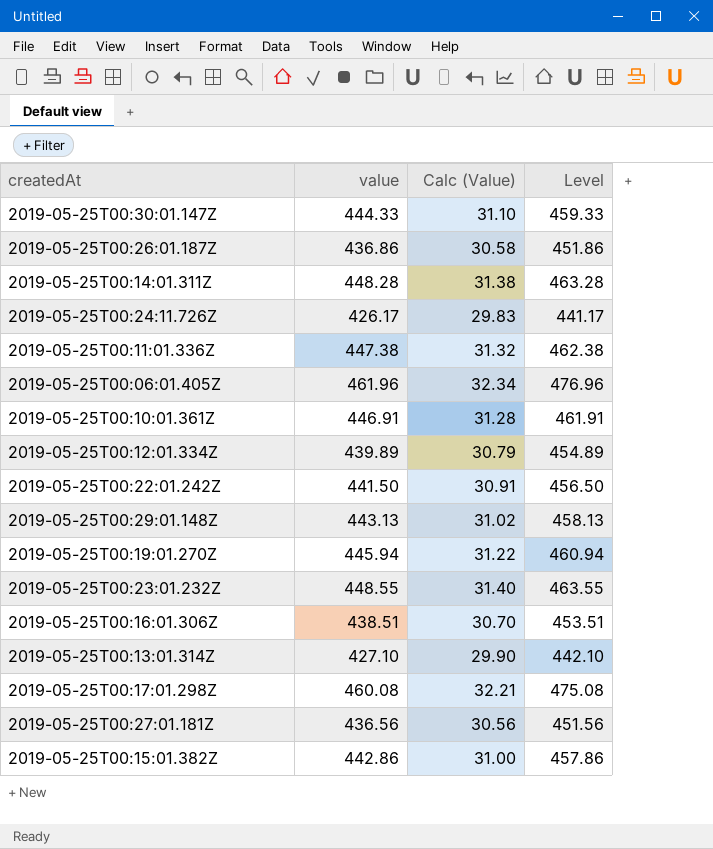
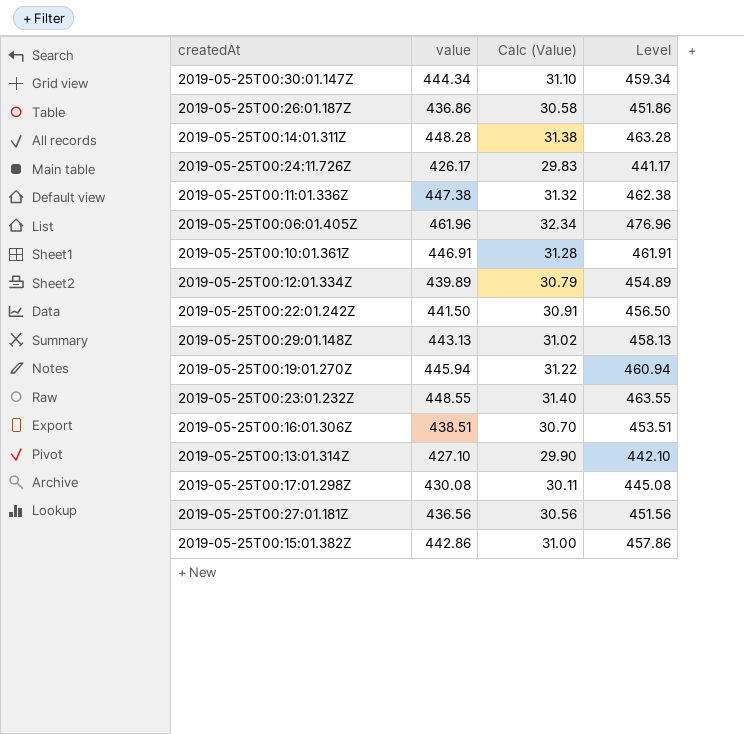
2019-05-25T00:30:01.147Z | value: 444.33 -> 444.34
2019-05-25T00:30:01.147Z | Level: 459.33 -> 459.34
2019-05-25T00:17:01.298Z | value: 460.08 -> 430.08
2019-05-25T00:17:01.298Z | Calc (Value): 32.21 -> 30.11
2019-05-25T00:17:01.298Z | Level: 475.08 -> 445.08

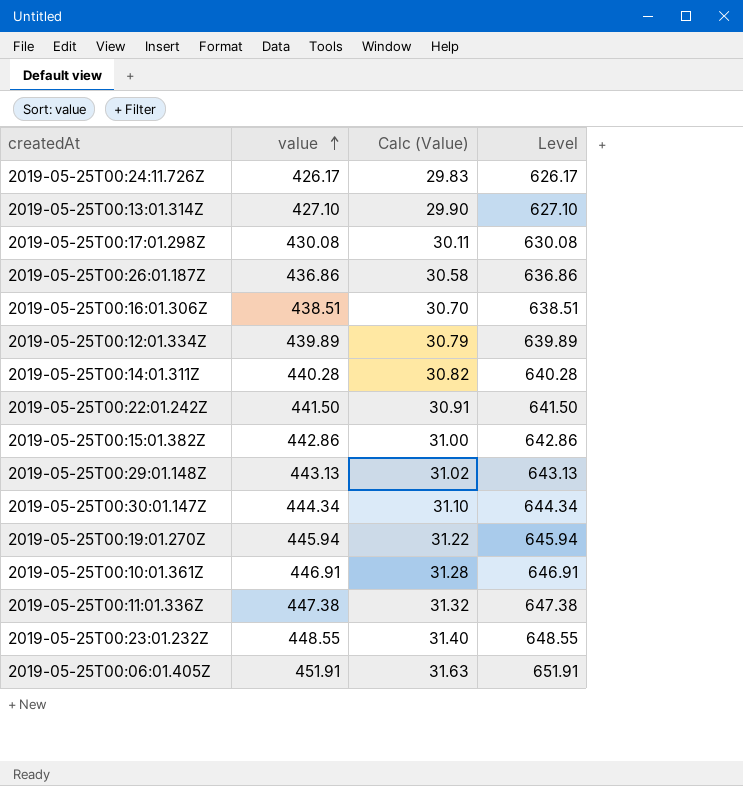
row order: none -> value ascending
column Level | formula: [value] + 15 -> [value] + 200
row 2019-05-25T00:27:01.181Z: 436.56 | 30.56 | 451.56 -> none
2019-05-25T00:14:01.311Z | value: 448.28 -> 440.28
2019-05-25T00:14:01.311Z | Calc (Value): 31.38 -> 30.82
2019-05-25T00:06:01.405Z | value: 461.96 -> 451.91
2019-05-25T00:06:01.405Z | Calc (Value): 32.34 -> 31.63

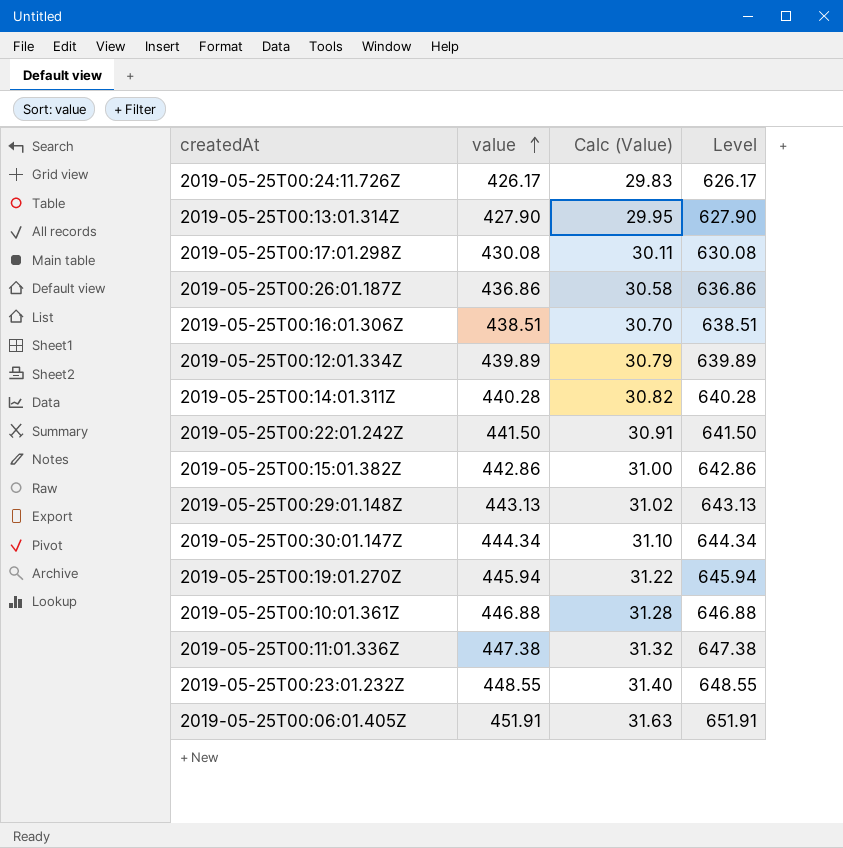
2019-05-25T00:13:01.314Z | value: 427.10 -> 427.90
2019-05-25T00:13:01.314Z | Calc (Value): 29.90 -> 29.95
2019-05-25T00:13:01.314Z | Level: 627.10 -> 627.90
2019-05-25T00:10:01.361Z | value: 446.91 -> 446.88
2019-05-25T00:10:01.361Z | Level: 646.91 -> 646.88

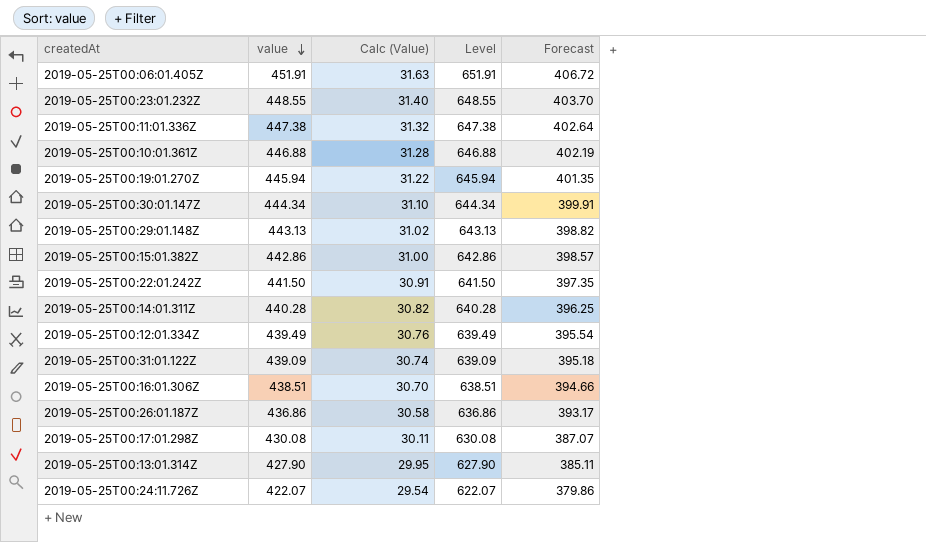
row order: value ascending -> value descending
column Forecast | formula: none -> [value] * 0.9
2019-05-25T00:12:01.334Z | value: 439.89 -> 439.49
2019-05-25T00:12:01.334Z | Calc (Value): 30.79 -> 30.76
2019-05-25T00:12:01.334Z | Level: 639.89 -> 639.49
row 2019-05-25T00:31:01.122Z: none -> 439.09 | 30.74 | 639.09 | 395.18
2019-05-25T00:24:11.726Z | value: 426.17 -> 422.07
2019-05-25T00:24:11.726Z | Calc (Value): 29.83 -> 29.54
2019-05-25T00:24:11.726Z | Level: 626.17 -> 622.07

